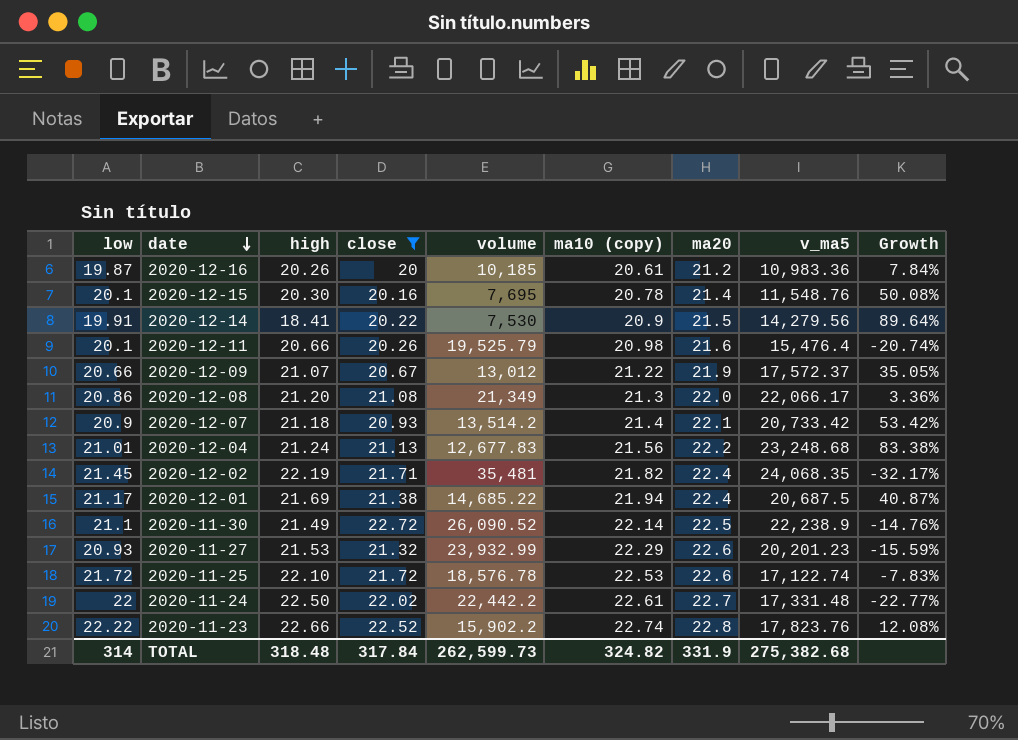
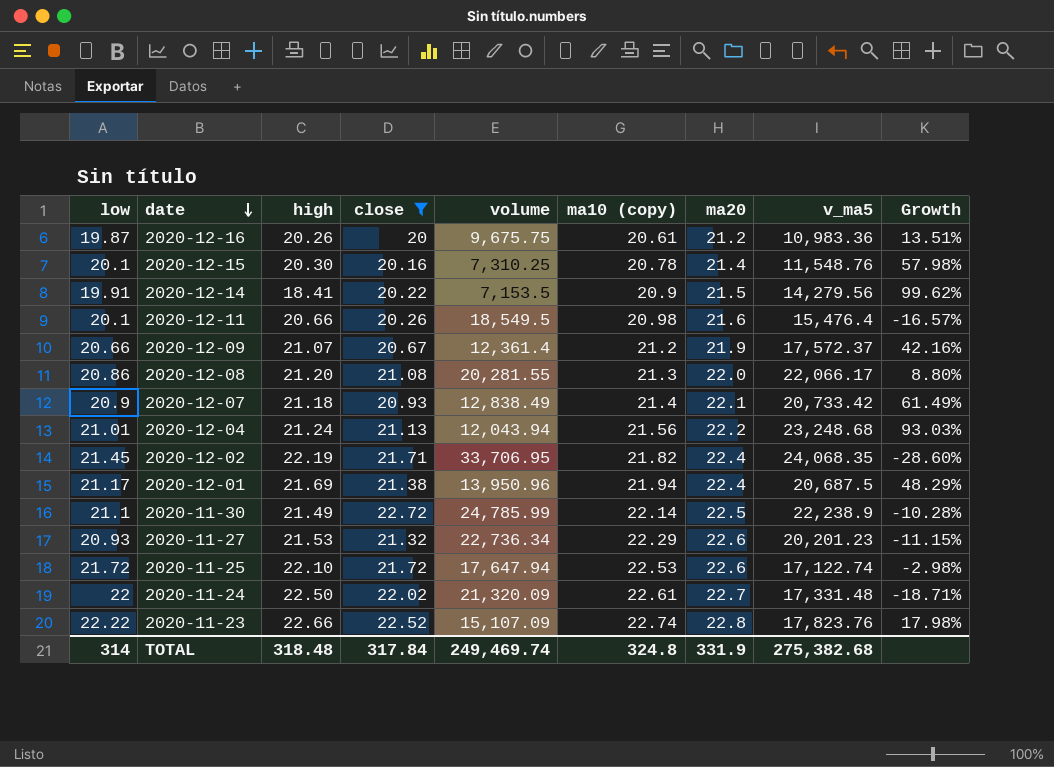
2020-12-16 | volume: 10,185 -> 9,675.75
2020-12-16 | Growth: 7.84% -> 13.51%
2020-12-15 | volume: 7,695 -> 7,310.25
2020-12-15 | Growth: 50.08% -> 57.98%
2020-12-14 | volume: 7,530 -> 7,153.5
2020-12-14 | Growth: 89.64% -> 99.62%
2020-12-11 | volume: 19,525.79 -> 18,549.5
2020-12-11 | Growth: -20.74% -> -16.57%
2020-12-09 | volume: 13,012 -> 12,361.4
2020-12-09 | ma10 (copy): 21.22 -> 21.2
2020-12-09 | Growth: 35.05% -> 42.16%
2020-12-08 | volume: 21,349 -> 20,281.55
2020-12-08 | Growth: 3.36% -> 8.80%
2020-12-07 | volume: 13,514.2 -> 12,838.49
2020-12-07 | Growth: 53.42% -> 61.49%
2020-12-04 | volume: 12,677.83 -> 12,043.94
2020-12-04 | Growth: 83.38% -> 93.03%
2020-12-02 | volume: 35,481 -> 33,706.95
2020-12-02 | Growth: -32.17% -> -28.60%
2020-12-01 | volume: 14,685.22 -> 13,950.96
2020-12-01 | Growth: 40.87% -> 48.29%
2020-11-30 | volume: 26,090.52 -> 24,785.99
2020-11-30 | Growth: -14.76% -> -10.28%
2020-11-27 | volume: 23,932.99 -> 22,736.34
2020-11-27 | Growth: -15.59% -> -11.15%
2020-11-25 | volume: 18,576.78 -> 17,647.94
2020-11-25 | Growth: -7.83% -> -2.98%
2020-11-24 | volume: 22,442.2 -> 21,320.09
2020-11-24 | Growth: -22.77% -> -18.71%
2020-11-23 | volume: 15,902.2 -> 15,107.09
2020-11-23 | Growth: 12.08% -> 17.98%
TOTAL | volume: 262,599.73 -> 249,469.74
TOTAL | ma10 (copy): 324.82 -> 324.8

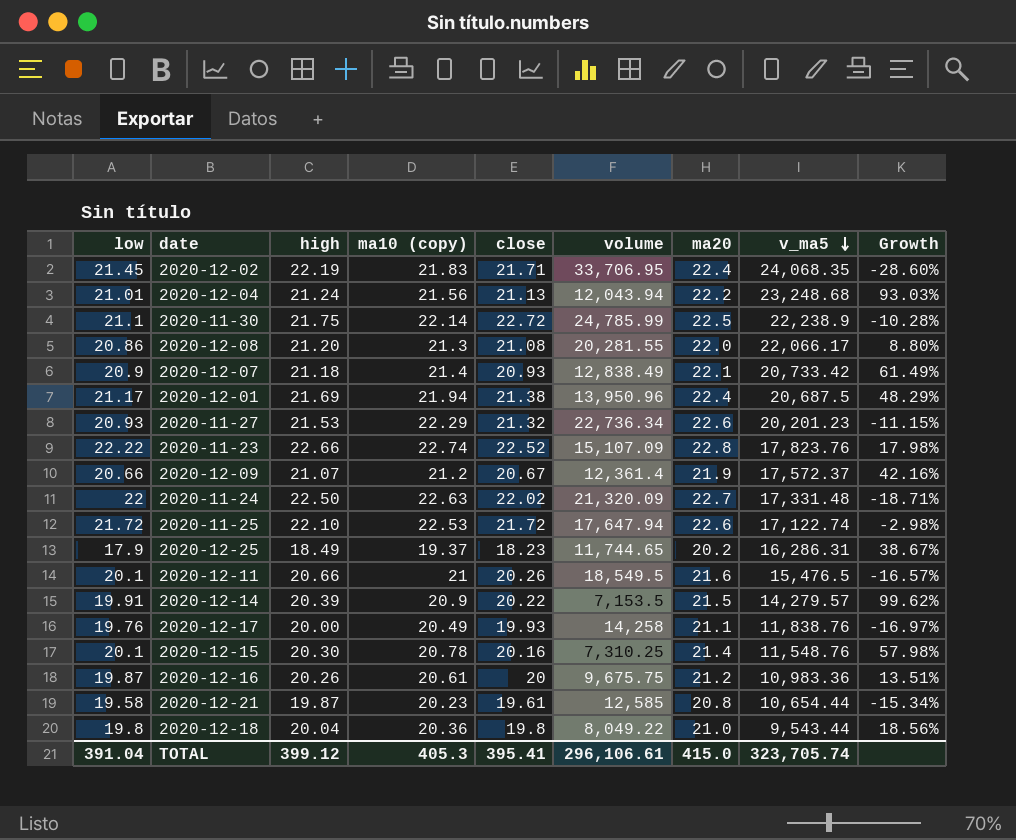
filter: close >= 20 -> none
row order: date descending -> v_ma5 descending
column ma10 (copy) | position: 6 -> 4
2020-12-02 | ma10 (copy): 21.82 -> 21.83
2020-11-30 | high: 21.49 -> 21.75
2020-11-24 | ma10 (copy): 22.61 -> 22.63
2020-12-11 | ma10 (copy): 20.98 -> 21
2020-12-11 | v_ma5: 15,476.4 -> 15,476.5
2020-12-14 | high: 18.41 -> 20.39
2020-12-14 | v_ma5: 14,279.56 -> 14,279.57
TOTAL | low: 314 -> 391.04
TOTAL | high: 318.48 -> 399.12
TOTAL | ma10 (copy): 324.8 -> 405.3
TOTAL | close: 317.84 -> 395.41
TOTAL | volume: 249,469.74 -> 296,106.61
TOTAL | ma20: 331.9 -> 415.0
TOTAL | v_ma5: 275,382.68 -> 323,705.74

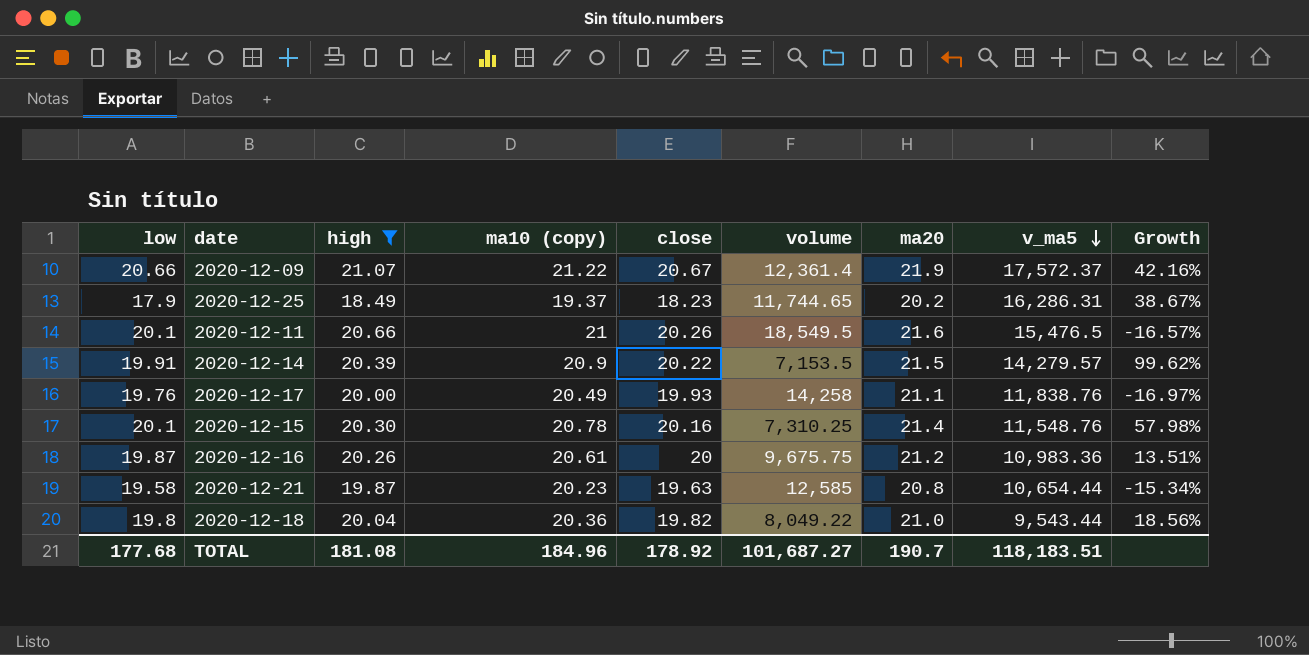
filter: none -> high <= 21.07
2020-12-09 | ma10 (copy): 21.2 -> 21.22
2020-12-21 | close: 19.61 -> 19.63
2020-12-18 | close: 19.8 -> 19.82
TOTAL | low: 391.04 -> 177.68
TOTAL | high: 399.12 -> 181.08
TOTAL | ma10 (copy): 405.3 -> 184.96
TOTAL | close: 395.41 -> 178.92
TOTAL | volume: 296,106.61 -> 101,687.27
TOTAL | ma20: 415.0 -> 190.7
TOTAL | v_ma5: 323,705.74 -> 118,183.51

